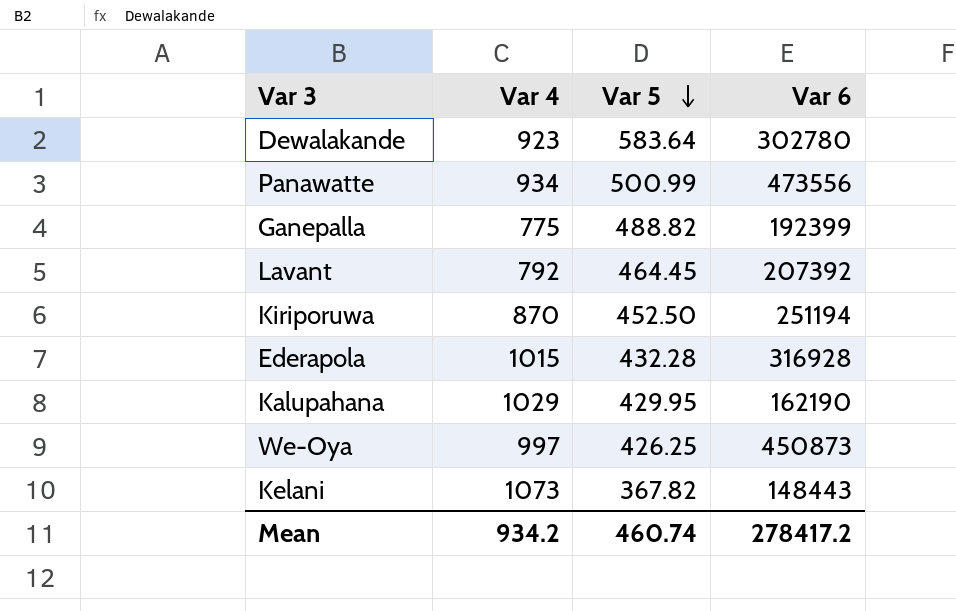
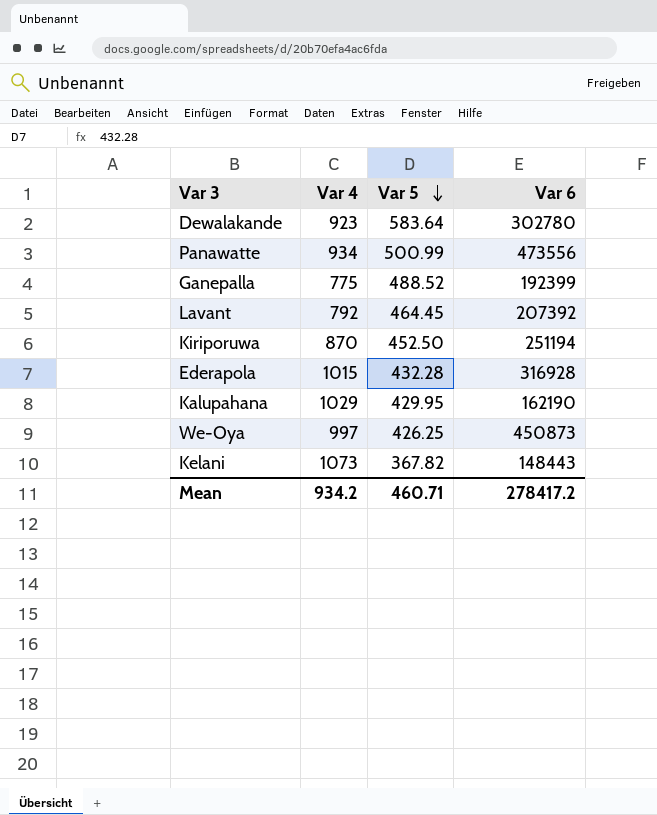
Ganepalla | Var 5: 488.82 -> 488.52
Mean | Var 5: 460.74 -> 460.71

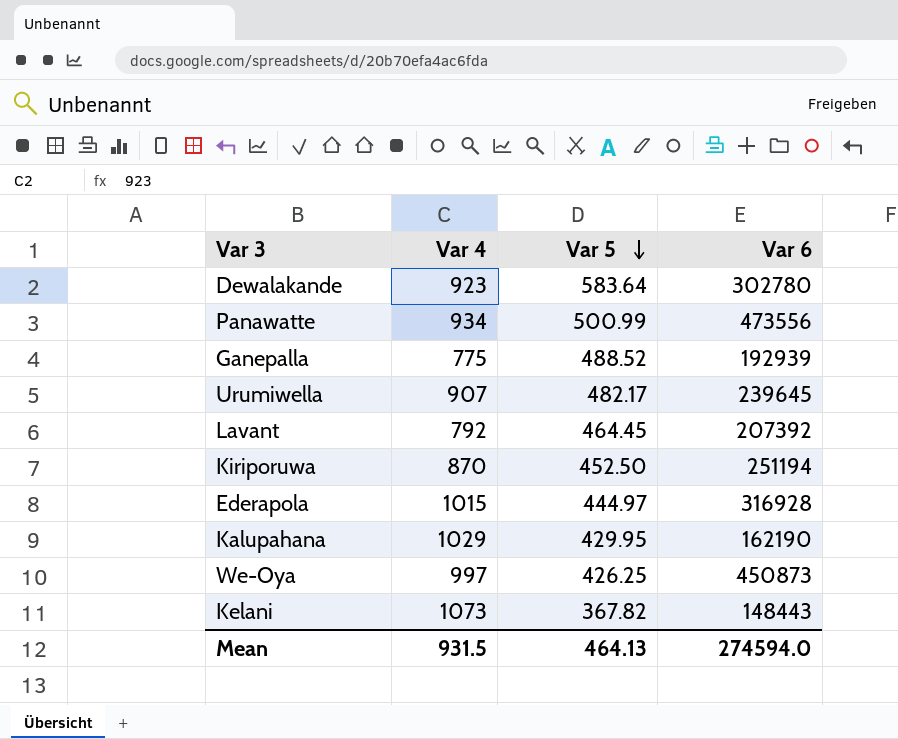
Ganepalla | Var 6: 192399 -> 192939
row Urumiwella: none -> 907 | 482.17 | 239645
Ederapola | Var 5: 432.28 -> 444.97
Mean | Var 4: 934.2 -> 931.5
Mean | Var 5: 460.71 -> 464.13
Mean | Var 6: 278417.2 -> 274594.0

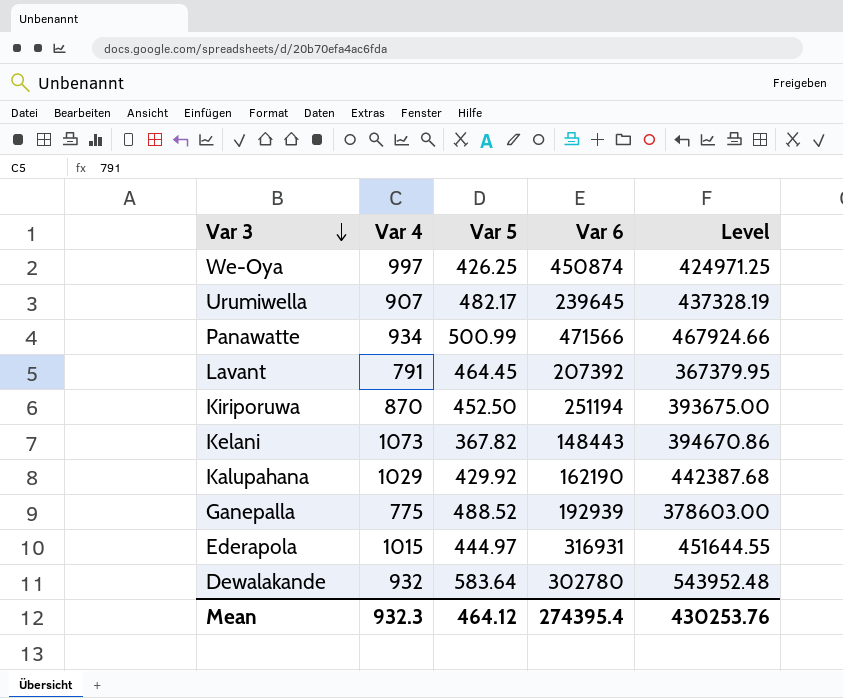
row order: Var 5 descending -> Var 3 descending
column Level | formula: none -> [Var 4] * [Var 5]
We-Oya | Var 6: 450873 -> 450874
Panawatte | Var 6: 473556 -> 471566
Lavant | Var 4: 792 -> 791
Kalupahana | Var 5: 429.95 -> 429.92
Ederapola | Var 6: 316928 -> 316931
Dewalakande | Var 4: 923 -> 932
Mean | Var 4: 931.5 -> 932.3
Mean | Var 5: 464.13 -> 464.12
Mean | Var 6: 274594.0 -> 274395.4

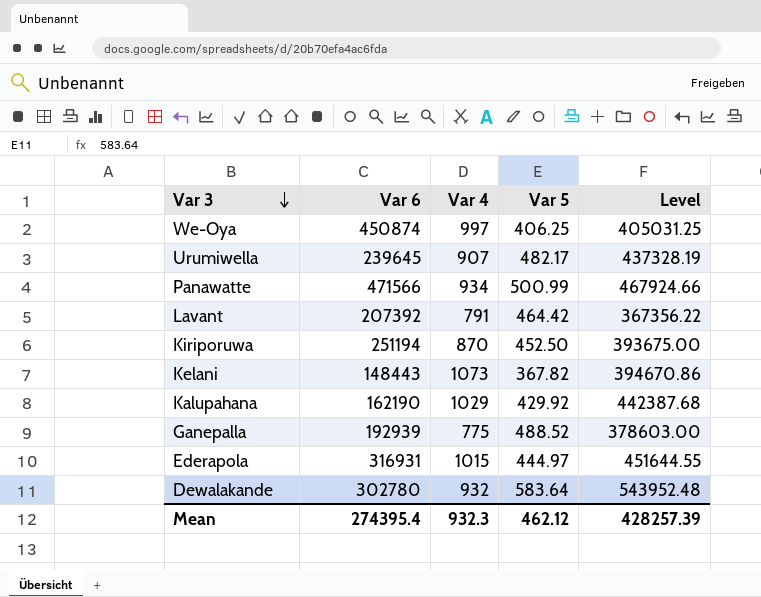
column Var 6 | position: 4 -> 2
We-Oya | Var 5: 426.25 -> 406.25
We-Oya | Level: 424971.25 -> 405031.25
Lavant | Var 5: 464.45 -> 464.42
Lavant | Level: 367379.95 -> 367356.22
Mean | Var 5: 464.12 -> 462.12
Mean | Level: 430253.76 -> 428257.39

